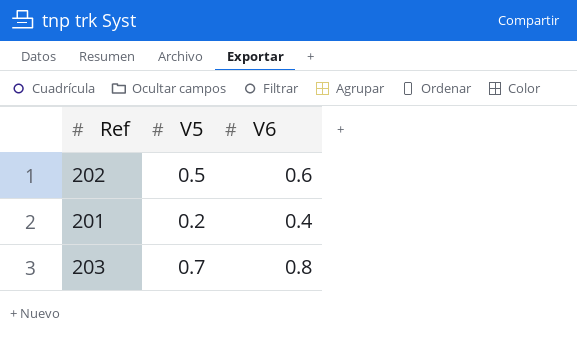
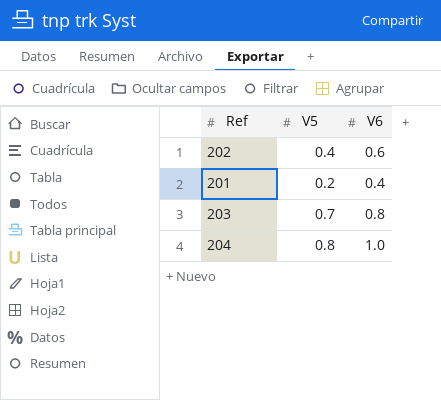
202 | V5: 0.5 -> 0.4
row 204: none -> 0.8 | 1.0

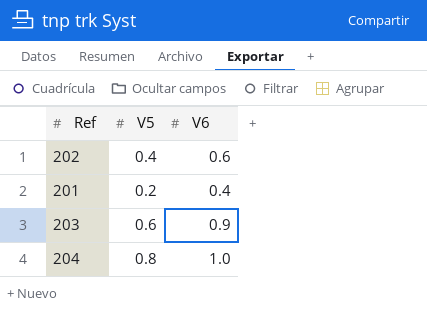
203 | V5: 0.7 -> 0.6
203 | V6: 0.8 -> 0.9

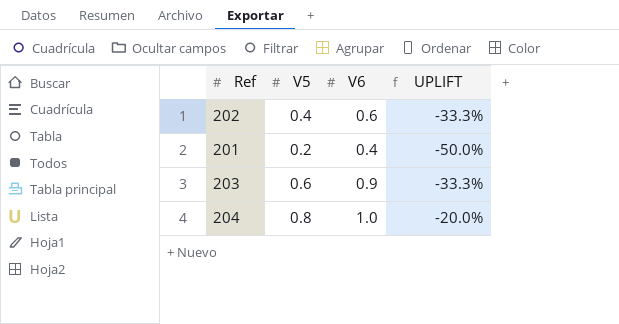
column UPLIFT | formula: none -> ([V5] - [V6]) / [V6]

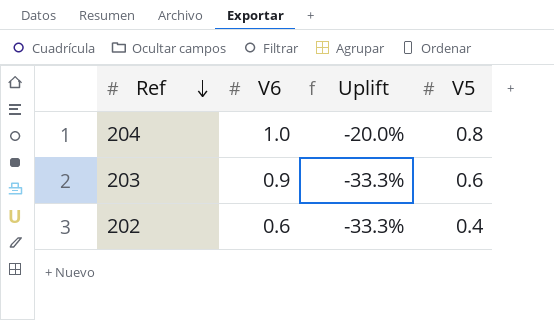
row order: none -> Ref descending
column name: UPLIFT -> Uplift
column V5 | position: 2 -> 4
row 201: 0.2 | 0.4 | -50.0% -> none

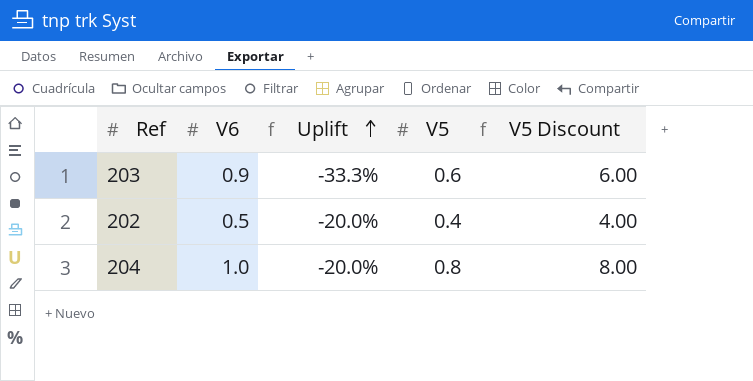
row order: Ref descending -> Uplift ascending
column V5 Discount | formula: none -> [V5] * 10
202 | V6: 0.6 -> 0.5
202 | Uplift: -33.3% -> -20.0%

